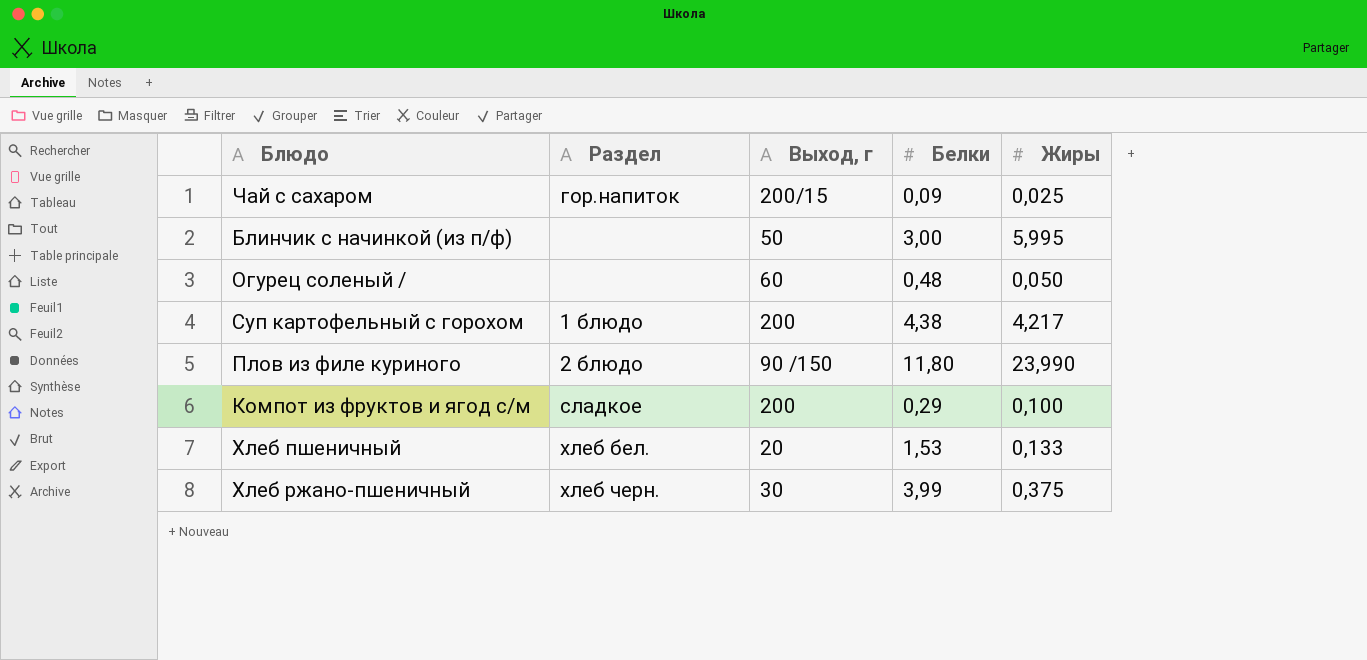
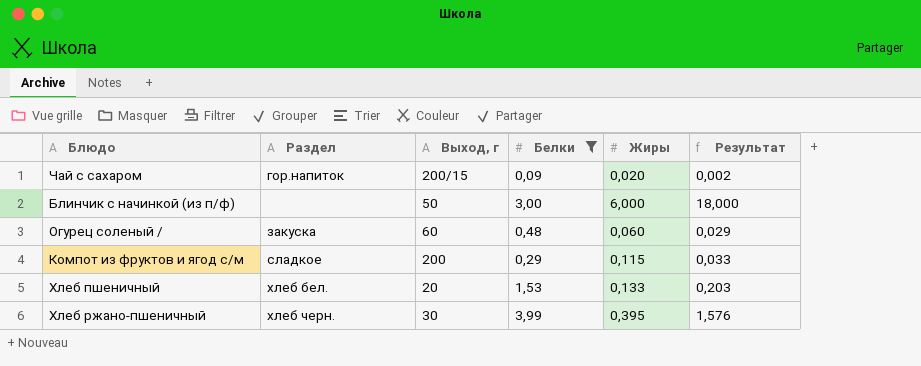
filter: none -> Белки <= 3,99
column Результат | formula: none -> [Белки] * [Жиры]
Чай с сахаром | Жиры: 0,025 -> 0,020
Блинчик с начинкой (из п/ф) | Жиры: 5,995 -> 6,000
Огурец соленый / | Раздел: none -> закуска
Огурец соленый / | Жиры: 0,050 -> 0,060
Компот из фруктов и ягод с/м | Жиры: 0,100 -> 0,115
Хлеб ржано-пшеничный | Жиры: 0,375 -> 0,395

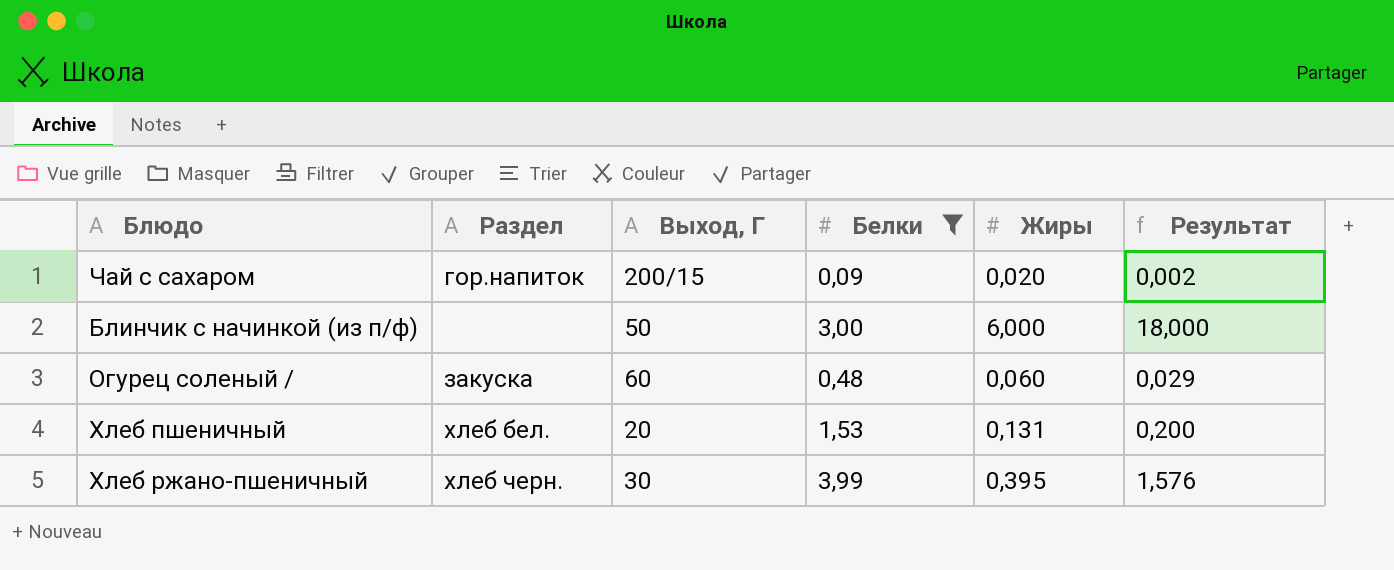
column name: Выход, г -> Выход, Г
row Компот из фруктов и ягод с/м: сладкое | 200 | 0,29 | 0,115 | 0,033 -> none
Хлеб пшеничный | Жиры: 0,133 -> 0,131
Хлеб пшеничный | Результат: 0,203 -> 0,200

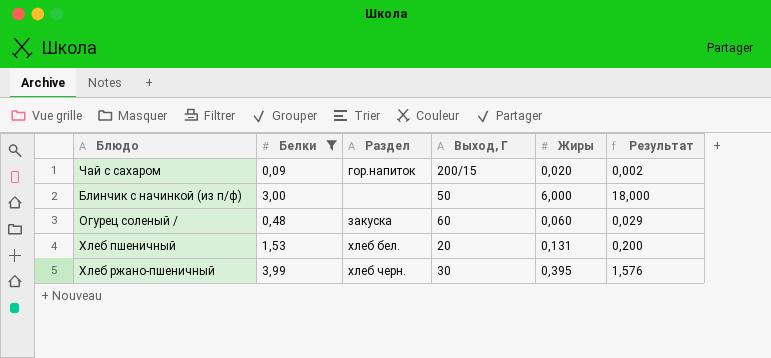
column Белки | position: 4 -> 2

